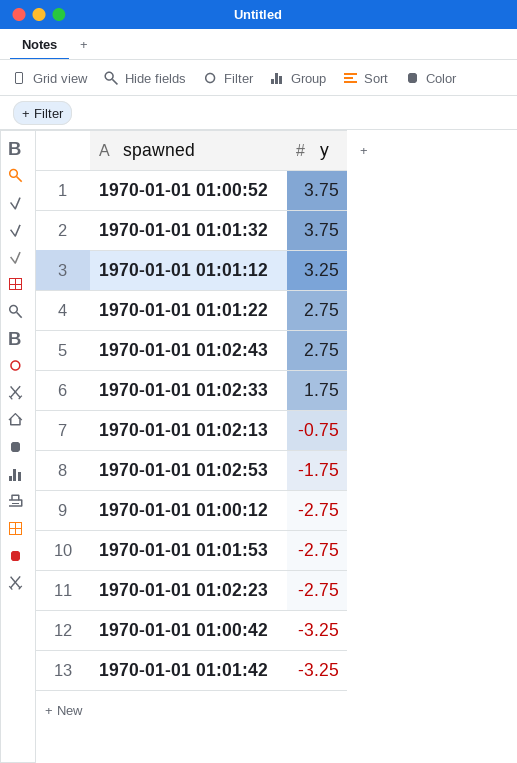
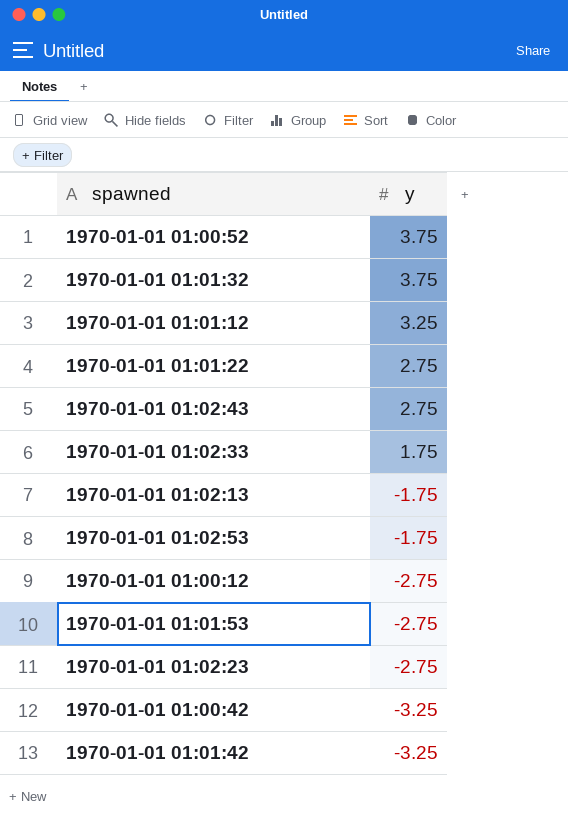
1970-01-01 01:02:13 | y: -0.75 -> -1.75

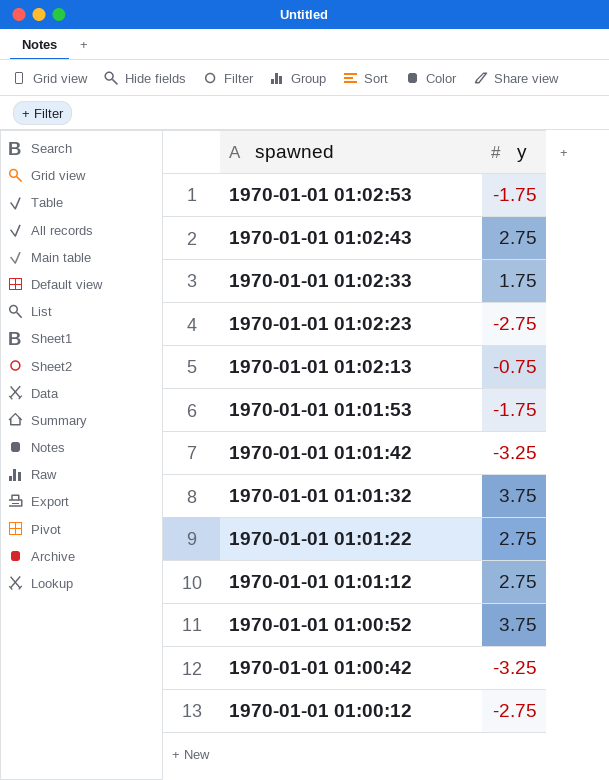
row order: y descending -> spawned descending
1970-01-01 01:02:13 | y: -1.75 -> -0.75
1970-01-01 01:01:53 | y: -2.75 -> -1.75
1970-01-01 01:01:12 | y: 3.25 -> 2.75

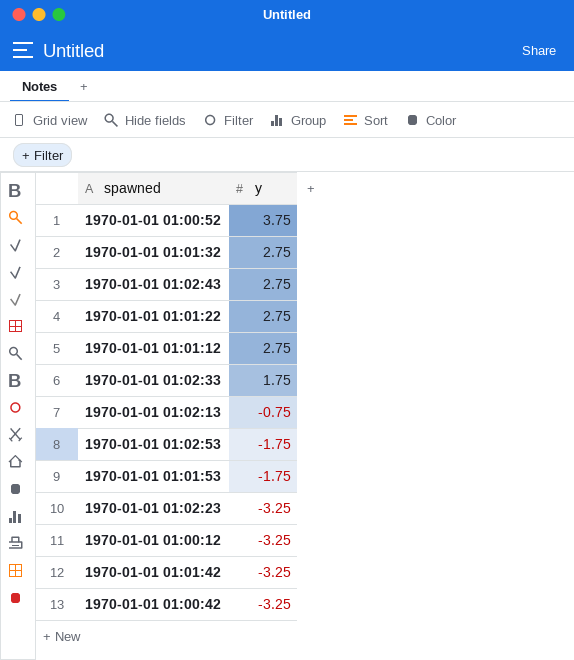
row order: spawned descending -> y descending
1970-01-01 01:01:32 | y: 3.75 -> 2.75
1970-01-01 01:02:23 | y: -2.75 -> -3.25
1970-01-01 01:00:12 | y: -2.75 -> -3.25

